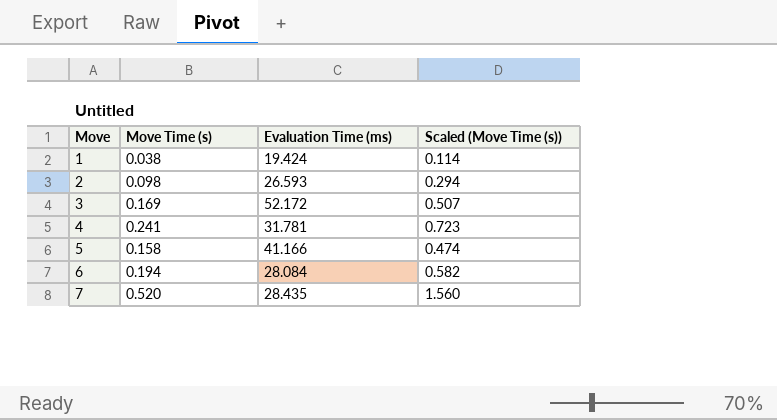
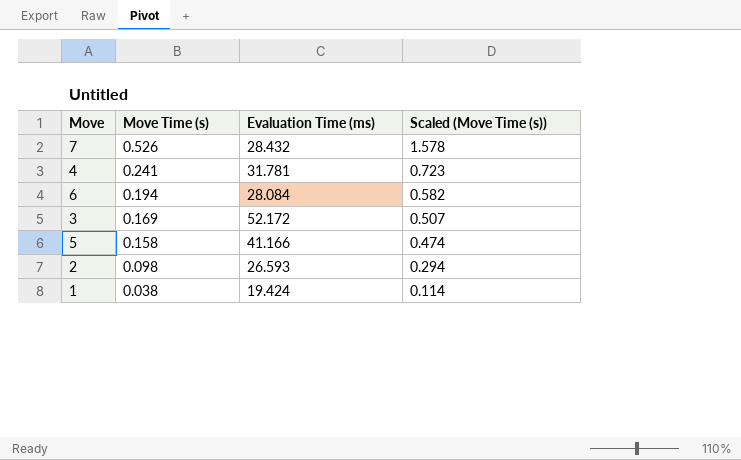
row order: Move ascending -> Move Time (s) descending
7 | Move Time (s): 0.520 -> 0.526
7 | Evaluation Time (ms): 28.435 -> 28.432
7 | Scaled (Move Time (s)): 1.560 -> 1.578

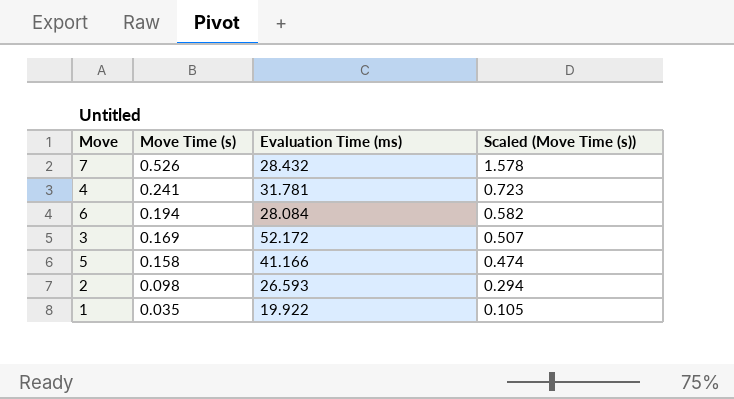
1 | Move Time (s): 0.038 -> 0.035
1 | Evaluation Time (ms): 19.424 -> 19.922
1 | Scaled (Move Time (s)): 0.114 -> 0.105

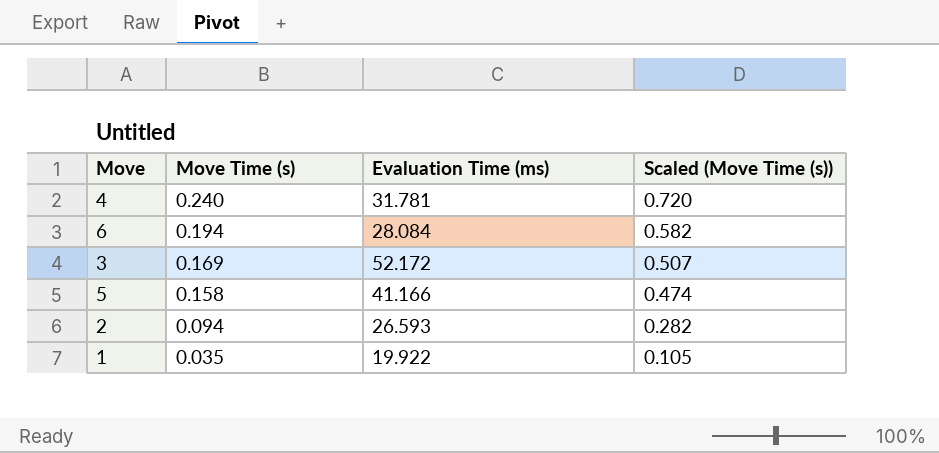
row 7: 0.526 | 28.432 | 1.578 -> none
4 | Move Time (s): 0.241 -> 0.240
4 | Scaled (Move Time (s)): 0.723 -> 0.720
2 | Move Time (s): 0.098 -> 0.094
2 | Scaled (Move Time (s)): 0.294 -> 0.282

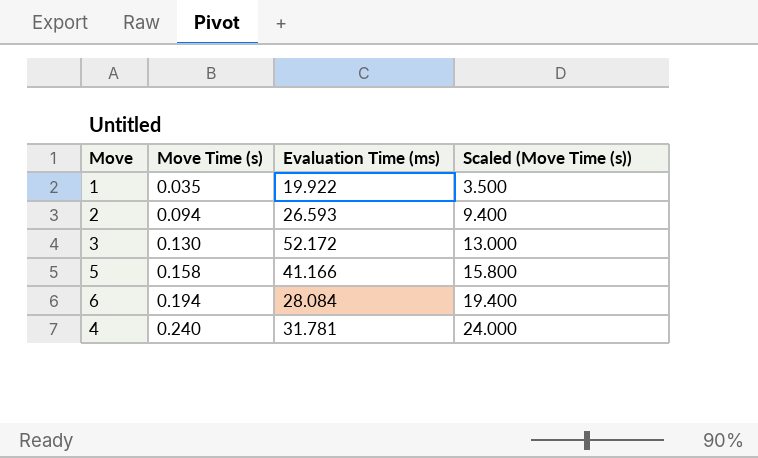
row order: Move Time (s) descending -> Move Time (s) ascending
column Scaled (Move Time (s)) | formula: [Move Time (s)] * 3 -> [Move Time (s)] * 100
3 | Move Time (s): 0.169 -> 0.130

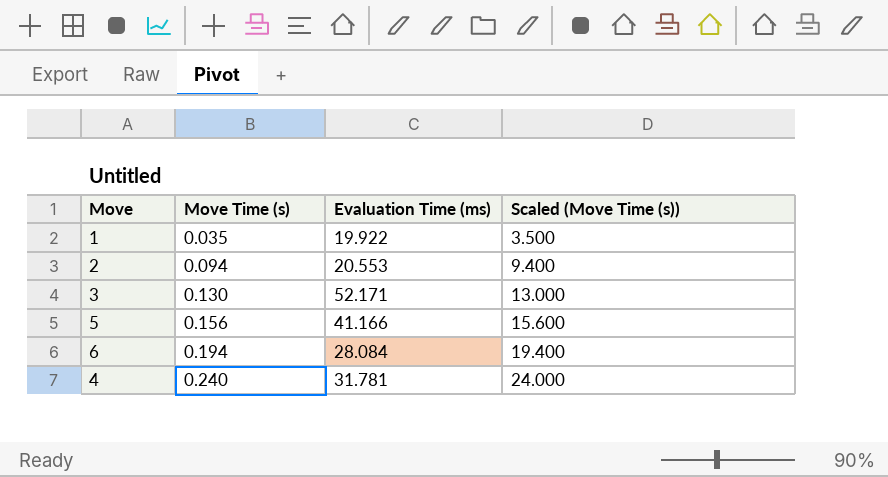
2 | Evaluation Time (ms): 26.593 -> 20.553
3 | Evaluation Time (ms): 52.172 -> 52.171
5 | Move Time (s): 0.158 -> 0.156
5 | Scaled (Move Time (s)): 15.800 -> 15.600

